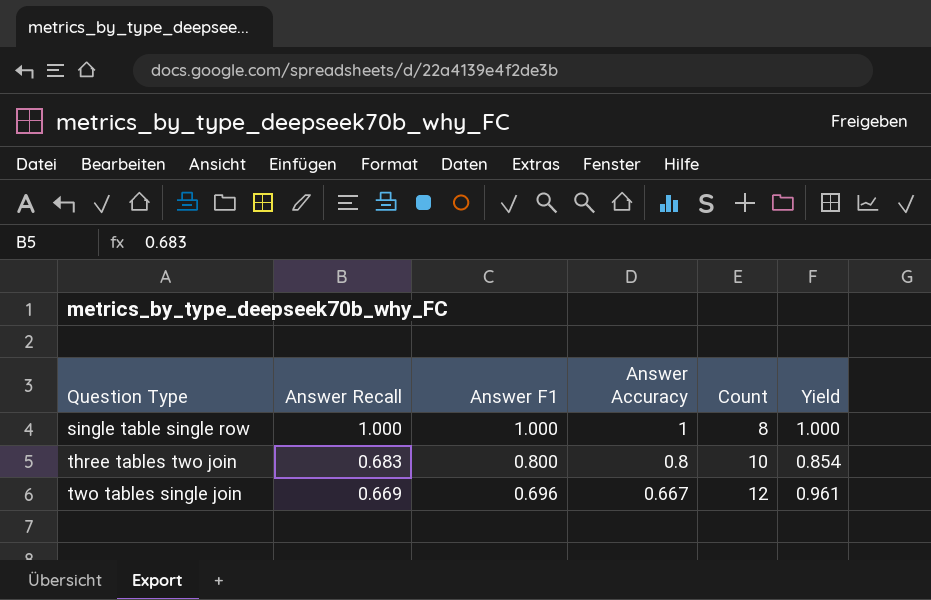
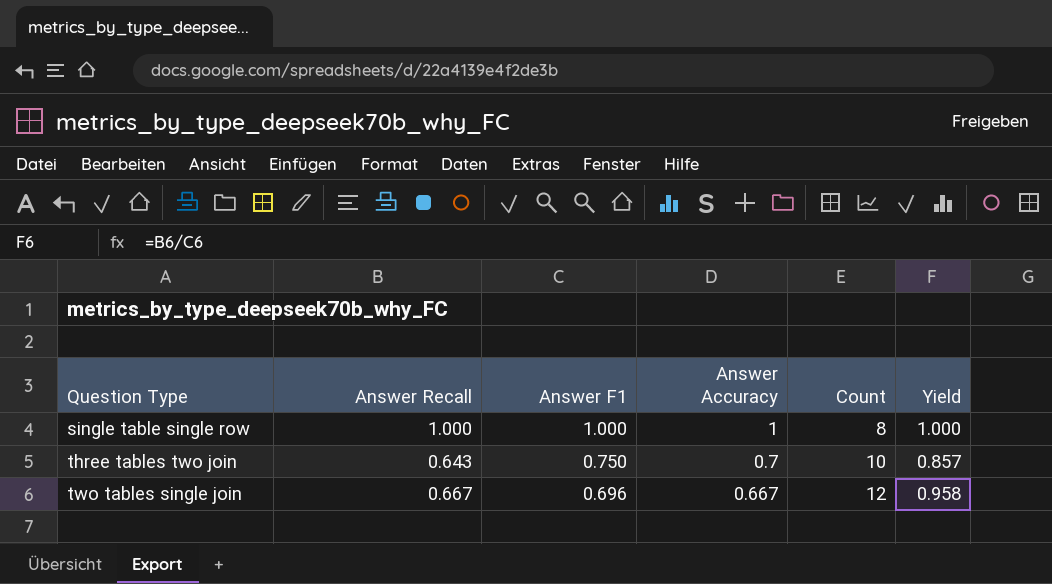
three tables two join | Answer Recall: 0.683 -> 0.643
three tables two join | Answer F1: 0.800 -> 0.750
three tables two join | Answer Accuracy: 0.8 -> 0.7
three tables two join | Yield: 0.854 -> 0.857
two tables single join | Answer Recall: 0.669 -> 0.667
two tables single join | Yield: 0.961 -> 0.958

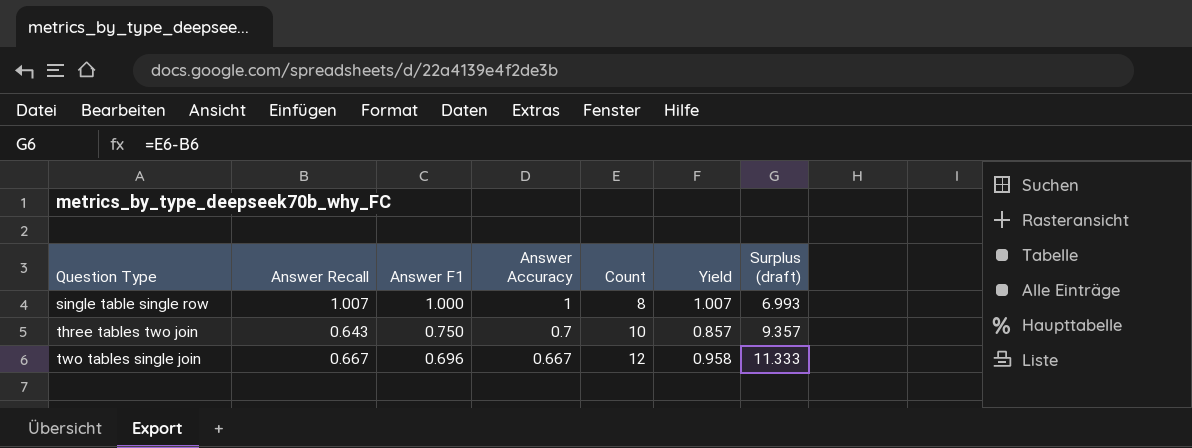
column Surplus (draft) | formula: none -> [Count] - [Answer Recall]
single table single row | Answer Recall: 1.000 -> 1.007
single table single row | Yield: 1.000 -> 1.007

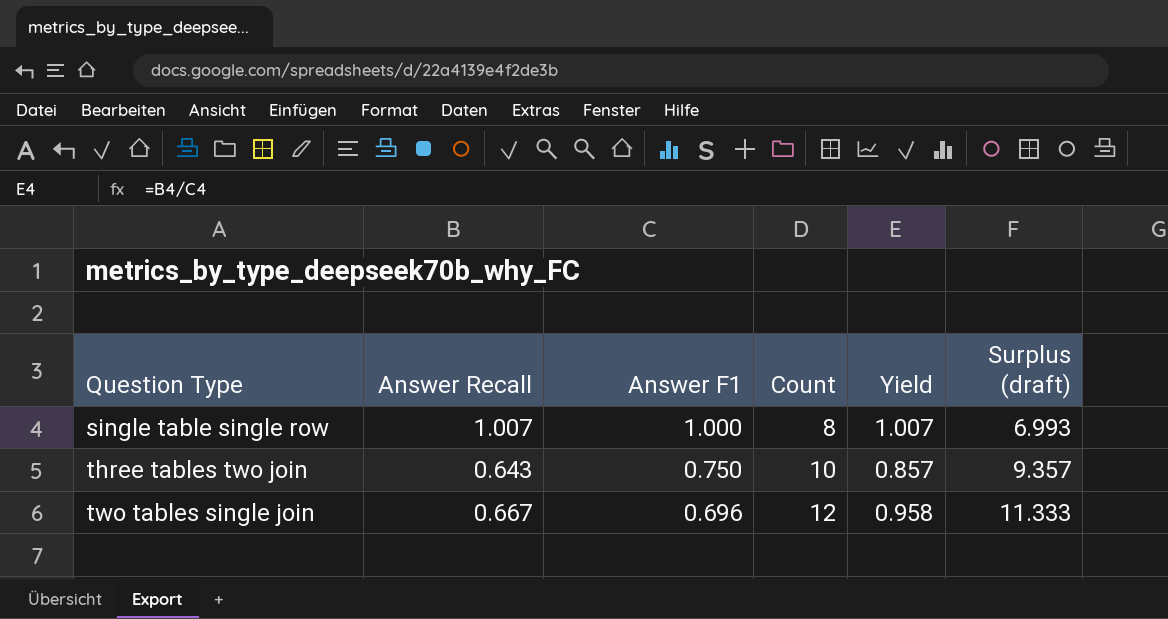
column Answer Accuracy | position: 4 -> none

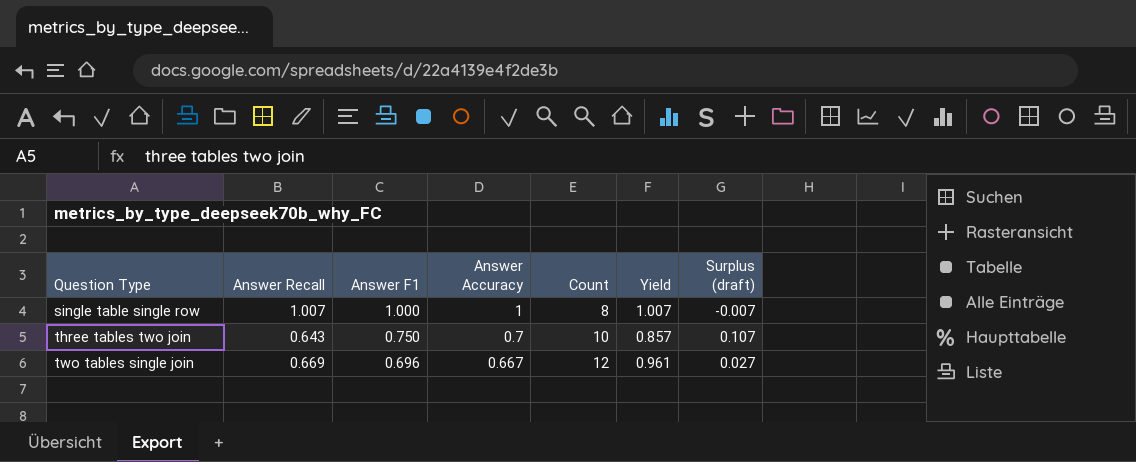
column Answer Accuracy | position: none -> 4
column Surplus (draft) | formula: [Count] - [Answer Recall] -> [Answer F1] - [Answer Recall]
two tables single join | Answer Recall: 0.667 -> 0.669
two tables single join | Yield: 0.958 -> 0.961

